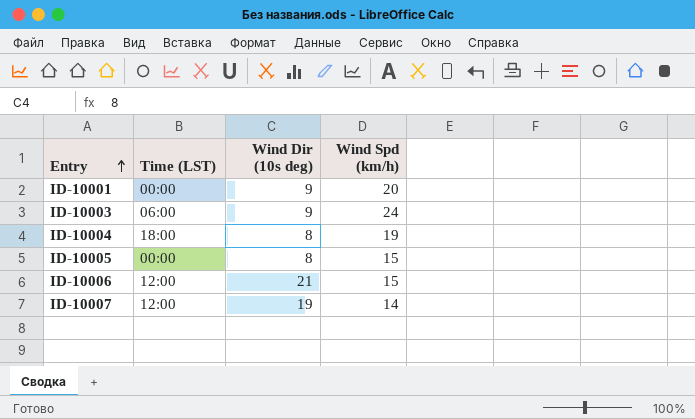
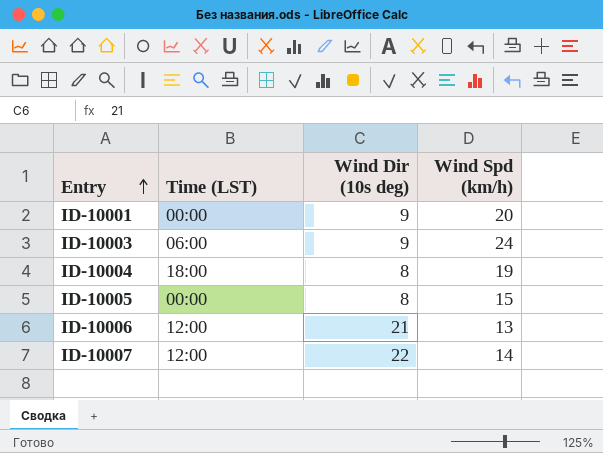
ID-10006 | Wind Spd (km/h): 15 -> 13
ID-10007 | Wind Dir (10s deg): 19 -> 22

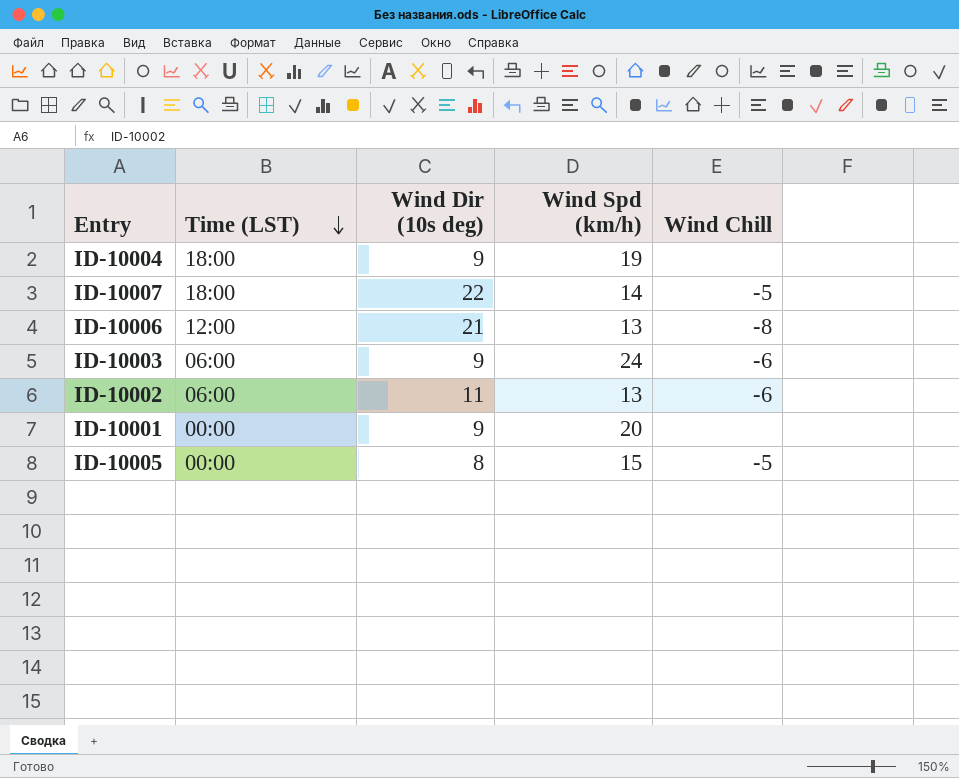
row order: Entry ascending -> Time (LST) descending
column Wind Chill | position: none -> 5
ID-10004 | Wind Dir (10s deg): 8 -> 9
ID-10007 | Time (LST): 12:00 -> 18:00
row ID-10002: none -> 06:00 | 11 | 13 | -6

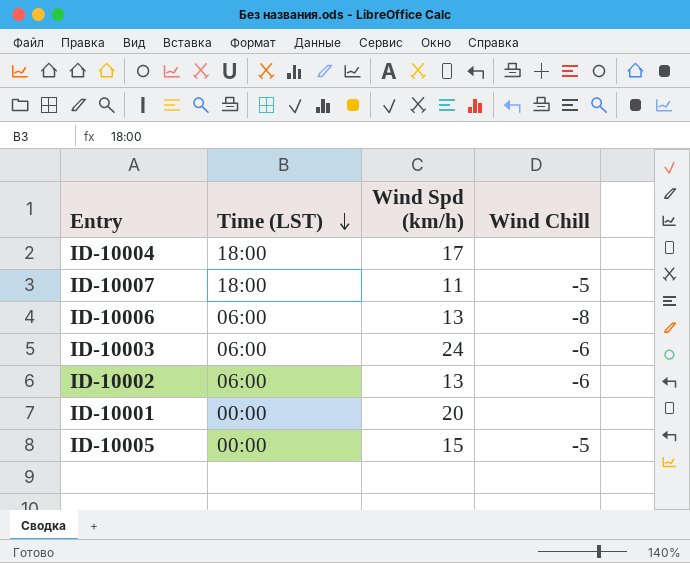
column Wind Dir (10s deg) | position: 3 -> none
ID-10004 | Wind Spd (km/h): 19 -> 17
ID-10007 | Wind Spd (km/h): 14 -> 11
ID-10006 | Time (LST): 12:00 -> 06:00

